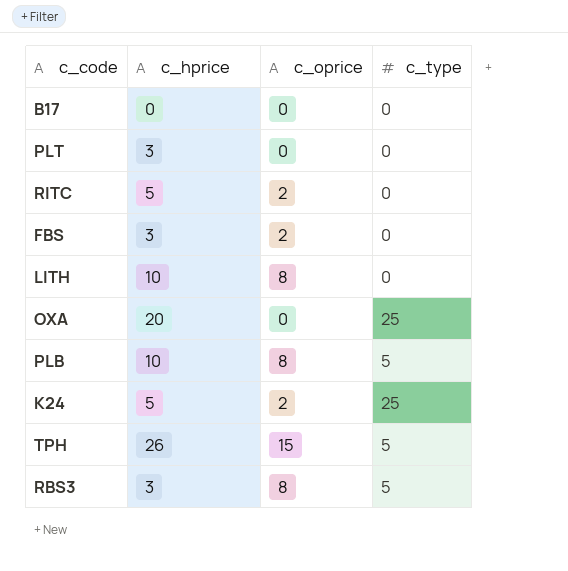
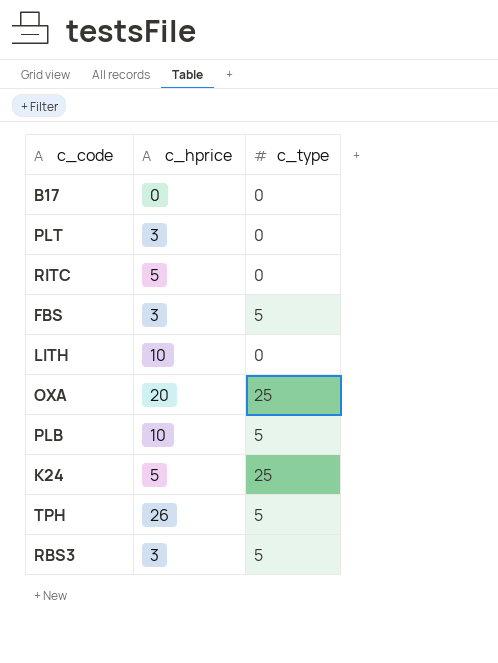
column c_oprice | position: 3 -> none
FBS | c_type: 0 -> 5

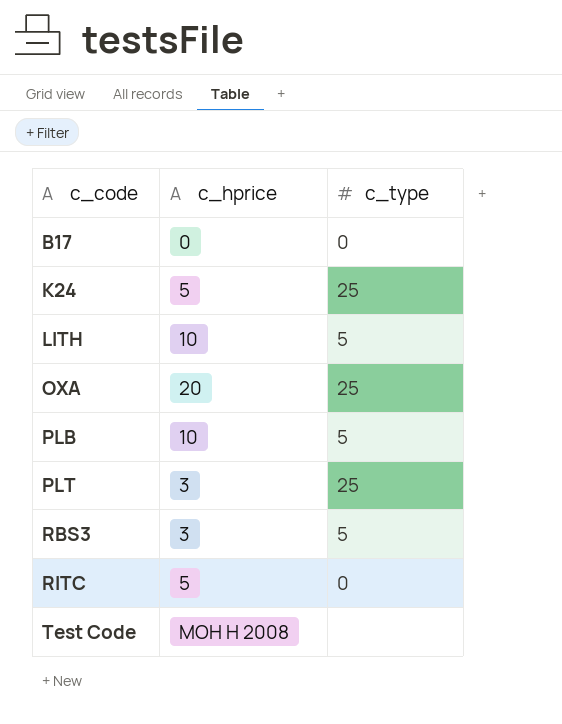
row order: none -> c_code ascending
row FBS: 3 | 5 -> none
row TPH: 26 | 5 -> none
LITH | c_type: 0 -> 5
PLT | c_type: 0 -> 25
row Test Code: none -> MOH H 2008 | none

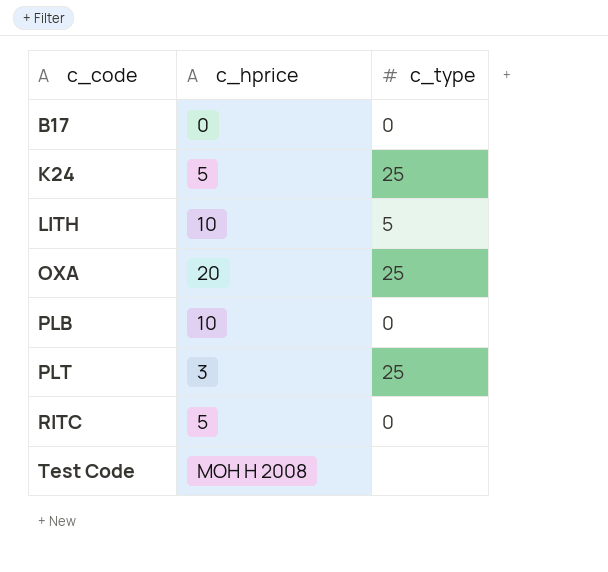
row RBS3: 3 | 5 -> none
PLB | c_type: 5 -> 0

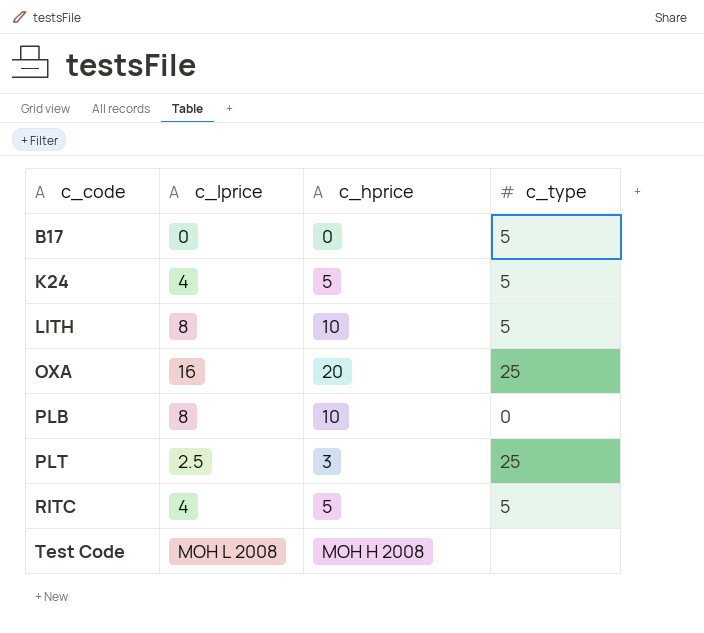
column c_lprice | position: none -> 2
B17 | c_type: 0 -> 5
K24 | c_type: 25 -> 5
RITC | c_type: 0 -> 5

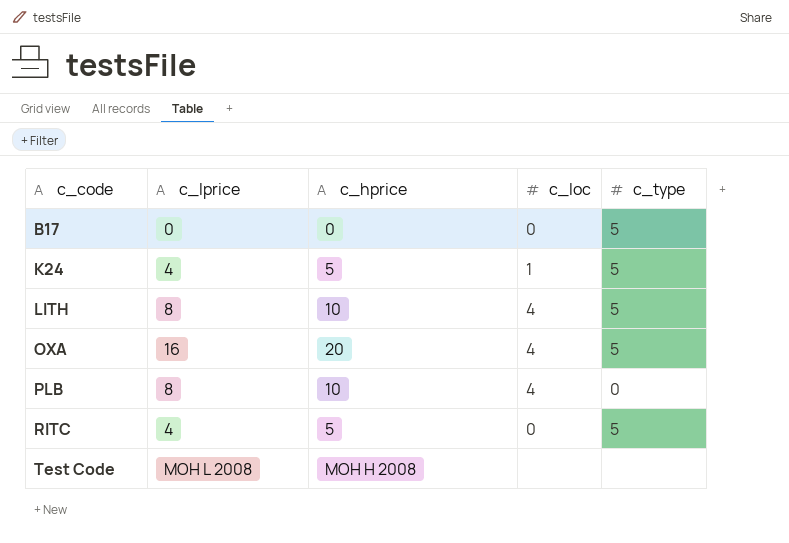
column c_loc | position: none -> 4
row PLT: 2.5 | 3 | 25 -> none
OXA | c_type: 25 -> 5

